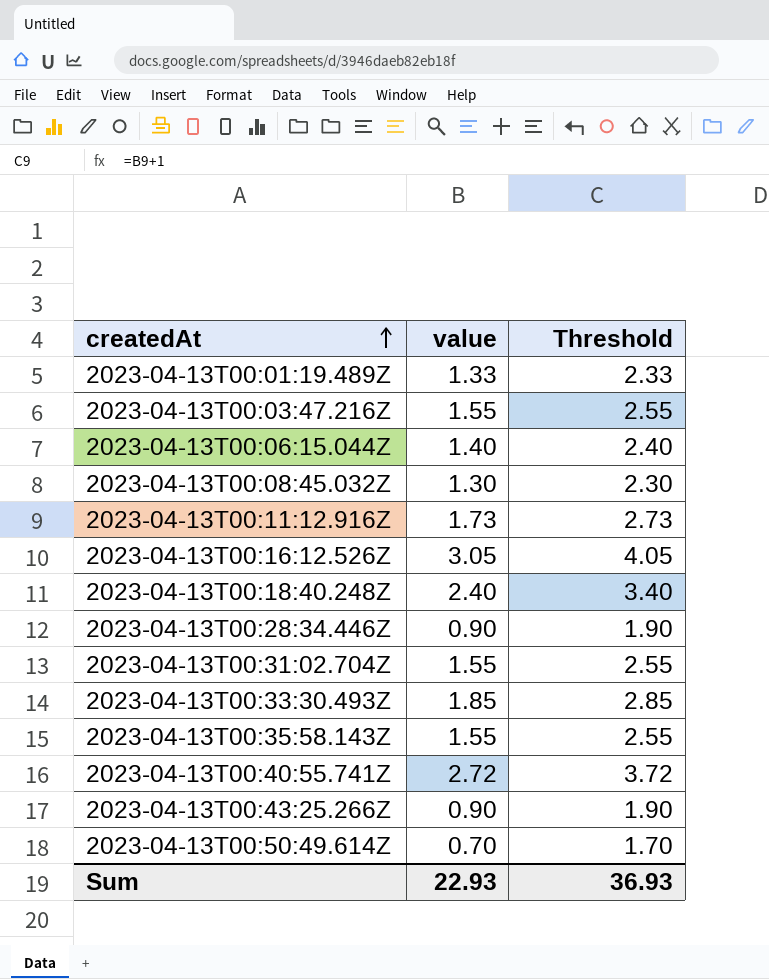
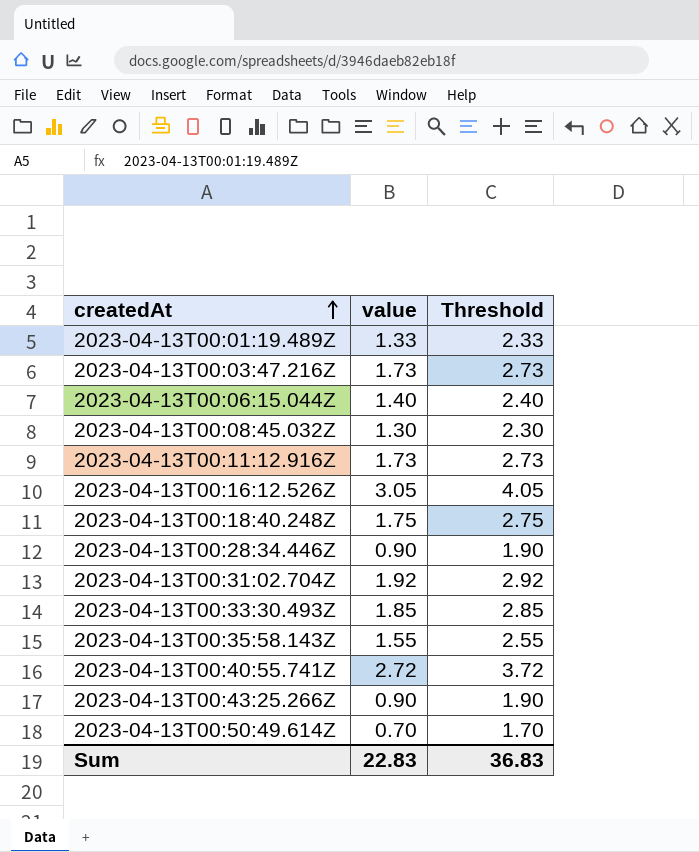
2023-04-13T00:03:47.216Z | value: 1.55 -> 1.73
2023-04-13T00:03:47.216Z | Threshold: 2.55 -> 2.73
2023-04-13T00:18:40.248Z | value: 2.40 -> 1.75
2023-04-13T00:18:40.248Z | Threshold: 3.40 -> 2.75
2023-04-13T00:31:02.704Z | value: 1.55 -> 1.92
2023-04-13T00:31:02.704Z | Threshold: 2.55 -> 2.92
Sum | value: 22.93 -> 22.83
Sum | Threshold: 36.93 -> 36.83

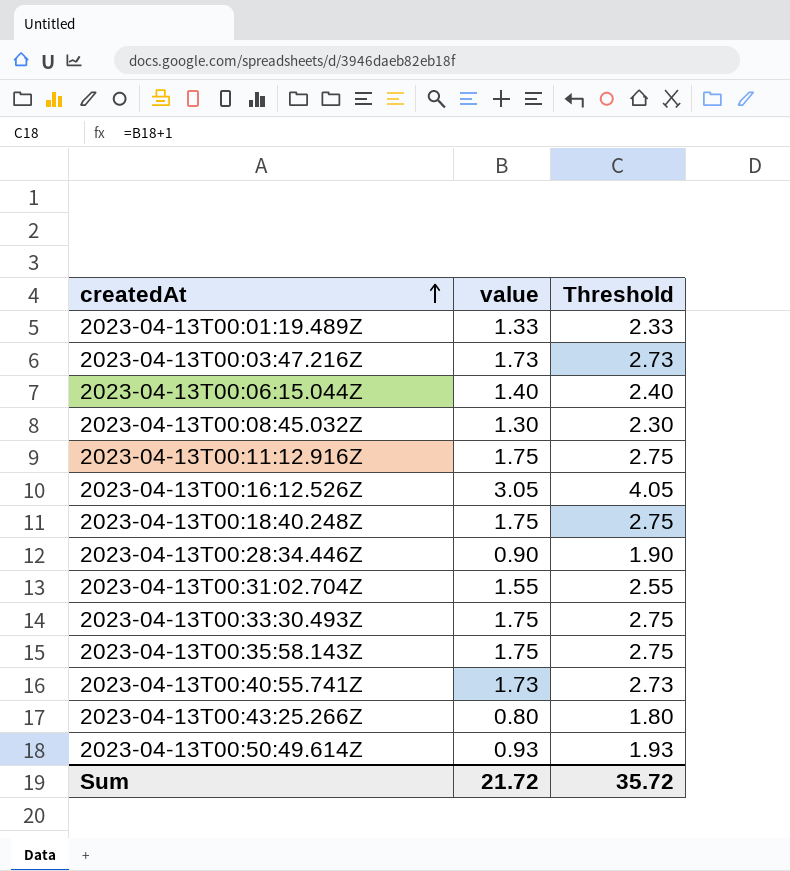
2023-04-13T00:11:12.916Z | value: 1.73 -> 1.75
2023-04-13T00:11:12.916Z | Threshold: 2.73 -> 2.75
2023-04-13T00:31:02.704Z | value: 1.92 -> 1.55
2023-04-13T00:31:02.704Z | Threshold: 2.92 -> 2.55
2023-04-13T00:33:30.493Z | value: 1.85 -> 1.75
2023-04-13T00:33:30.493Z | Threshold: 2.85 -> 2.75
2023-04-13T00:35:58.143Z | value: 1.55 -> 1.75
2023-04-13T00:35:58.143Z | Threshold: 2.55 -> 2.75
2023-04-13T00:40:55.741Z | value: 2.72 -> 1.73
2023-04-13T00:40:55.741Z | Threshold: 3.72 -> 2.73
2023-04-13T00:43:25.266Z | value: 0.90 -> 0.80
2023-04-13T00:43:25.266Z | Threshold: 1.90 -> 1.80
2023-04-13T00:50:49.614Z | value: 0.70 -> 0.93
2023-04-13T00:50:49.614Z | Threshold: 1.70 -> 1.93
Sum | value: 22.83 -> 21.72
Sum | Threshold: 36.83 -> 35.72

